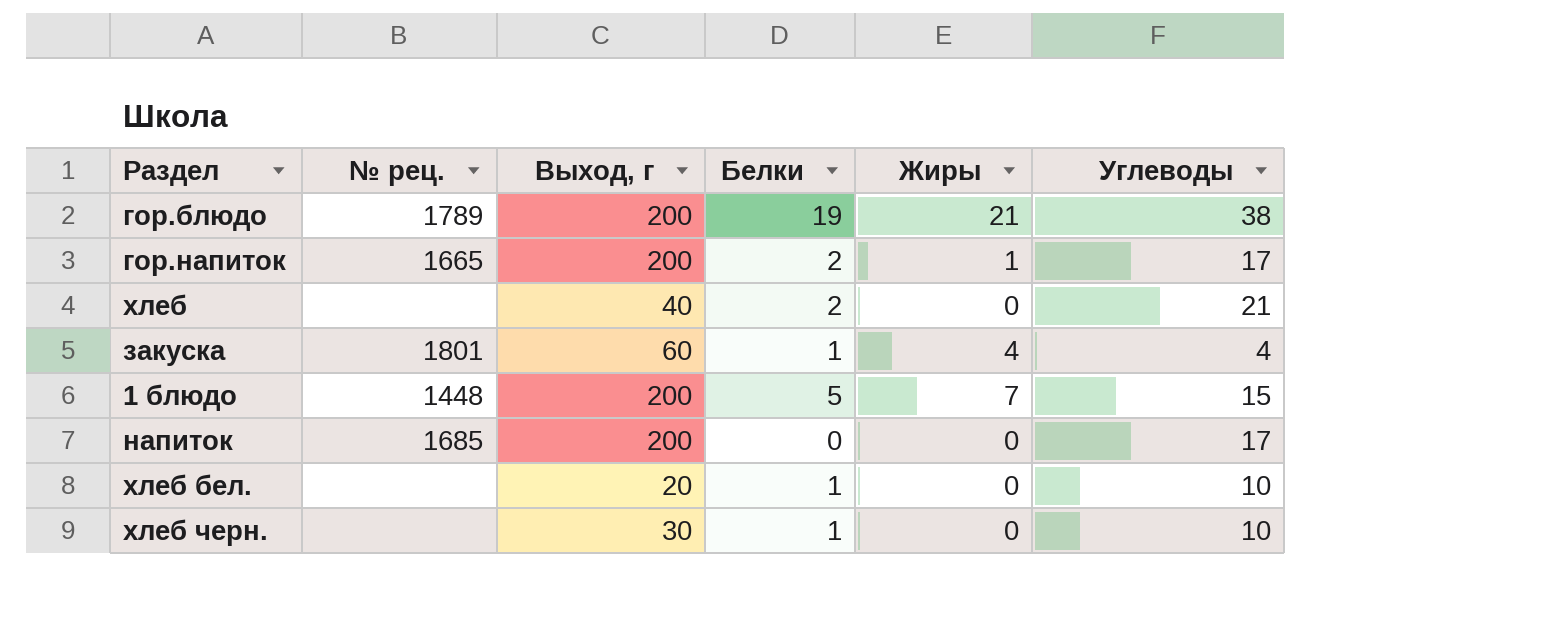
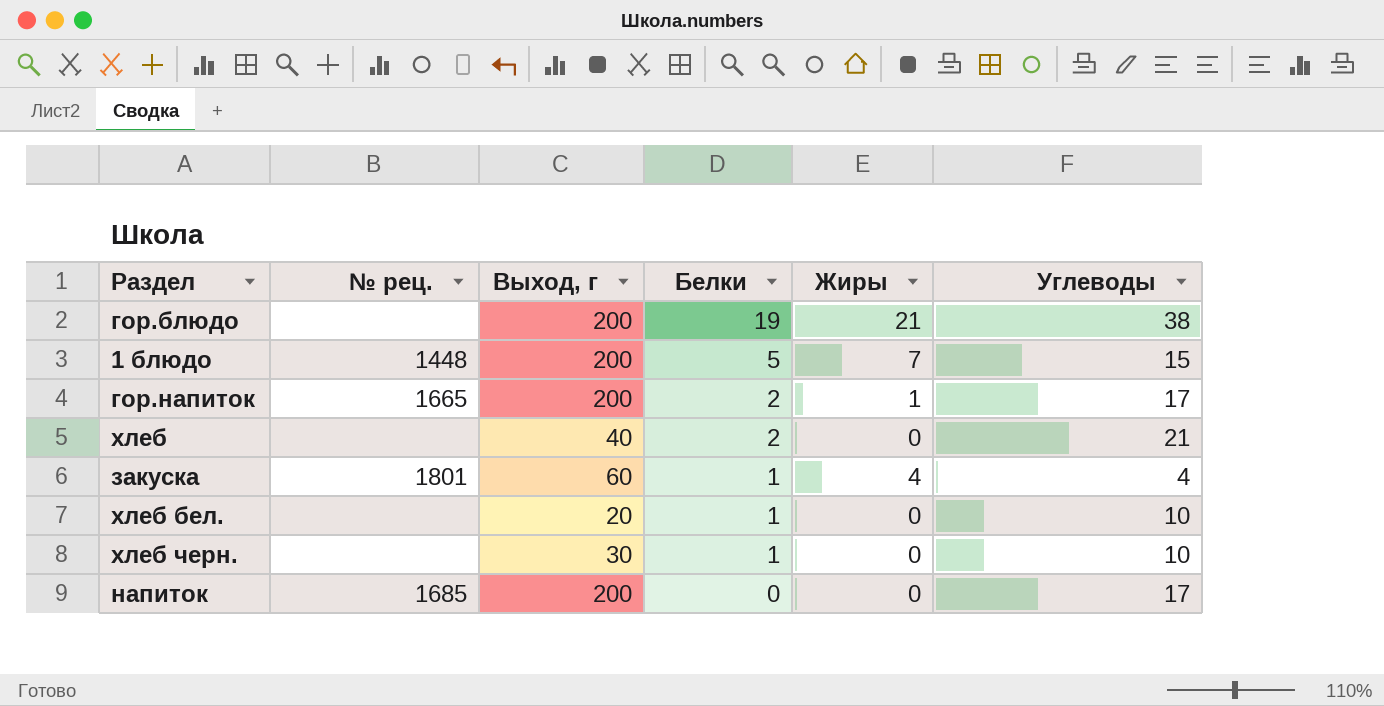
row order: none -> Белки descending
гор.блюдо | № рец.: 1789 -> none

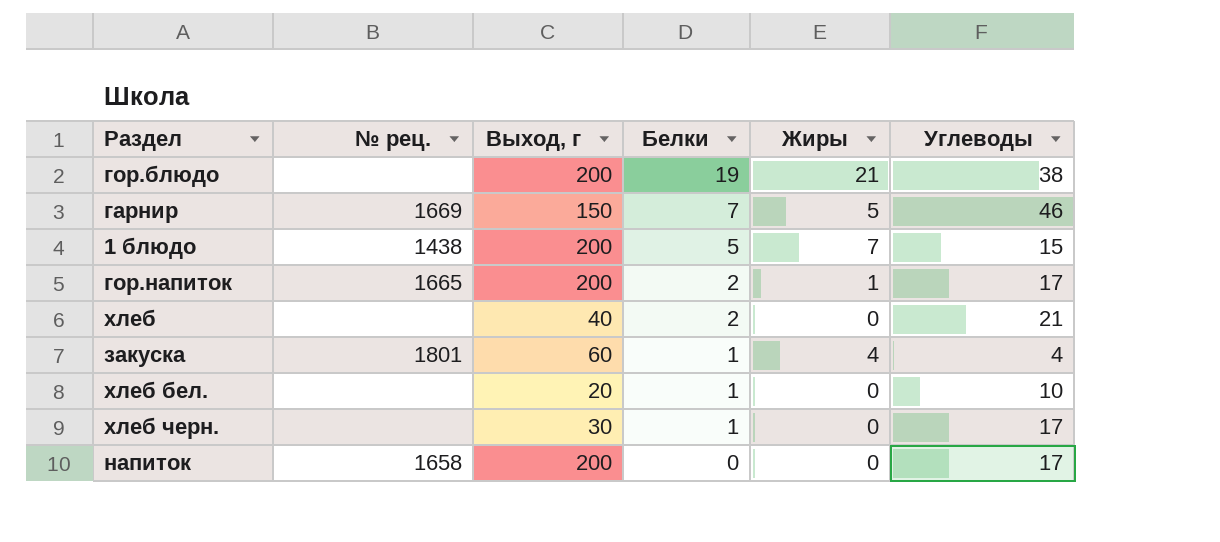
row гарнир: none -> 1669 | 150 | 7 | 5 | 46
1 блюдо | № рец.: 1448 -> 1438
хлеб черн. | Углеводы: 10 -> 17
напиток | № рец.: 1685 -> 1658

